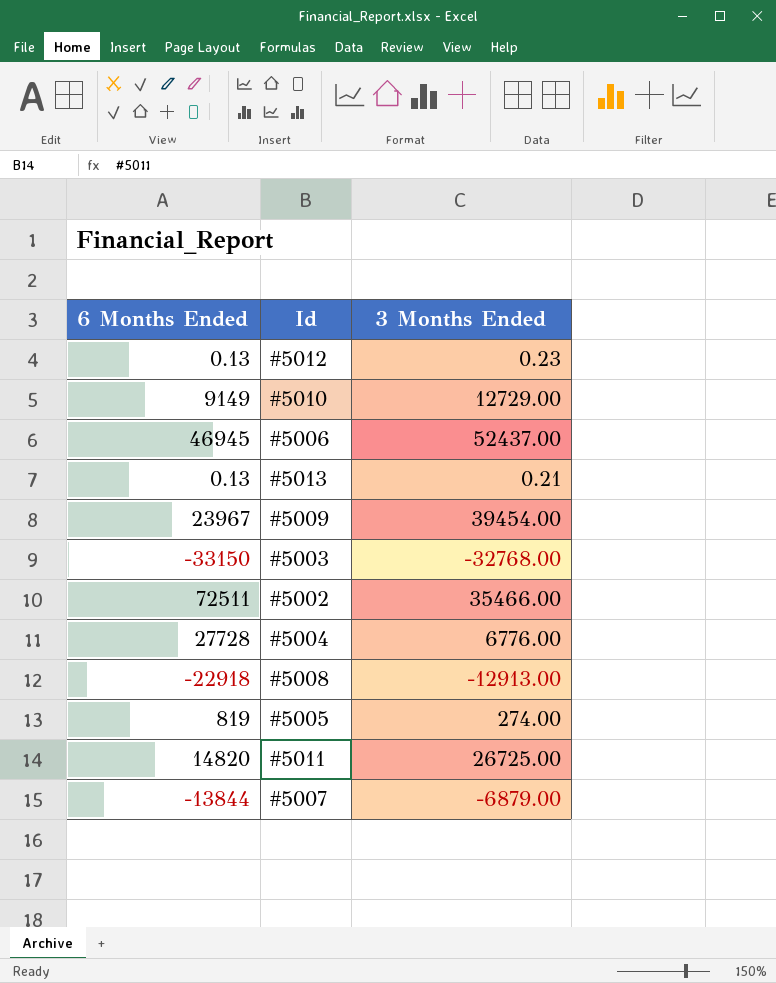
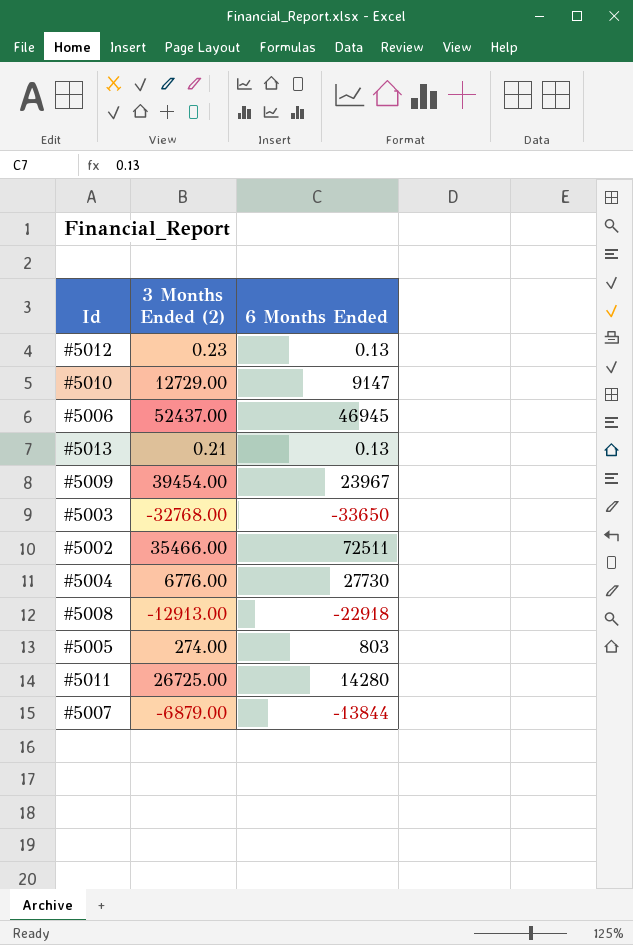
column name: 3 Months Ended -> 3 Months Ended (2)
column 6 Months Ended | position: 1 -> 3
#5010 | 6 Months Ended: 9149 -> 9147
#5003 | 6 Months Ended: -33150 -> -33650
#5004 | 6 Months Ended: 27728 -> 27730
#5005 | 6 Months Ended: 819 -> 803
#5011 | 6 Months Ended: 14820 -> 14280

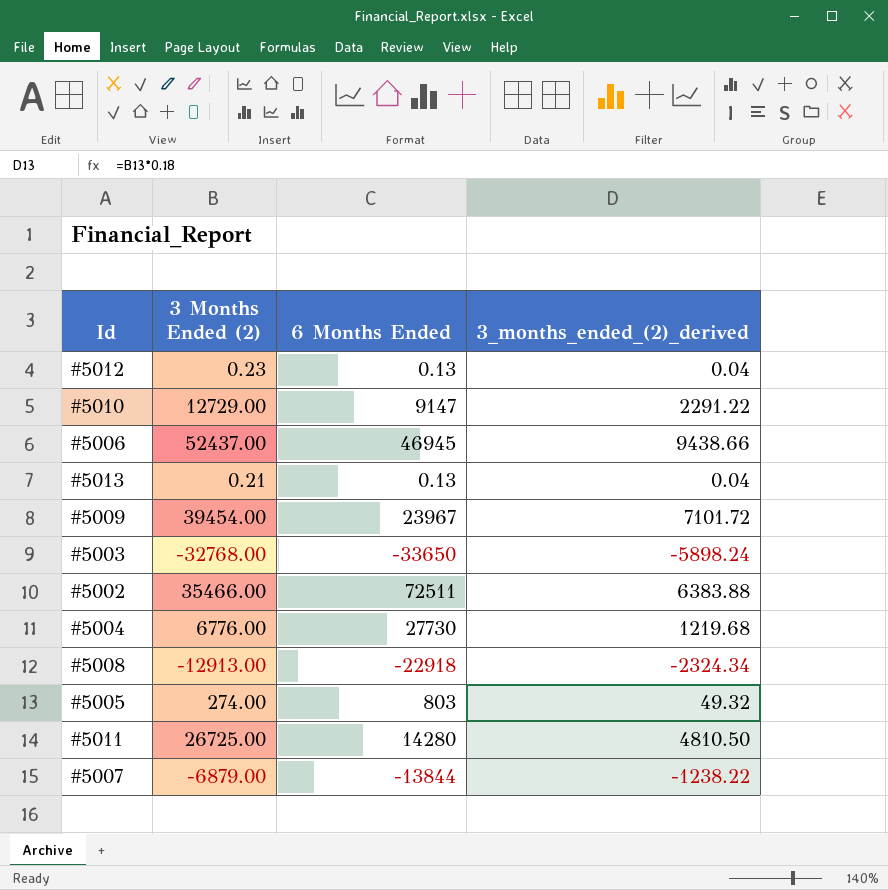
column 3_months_ended_(2)_derived | formula: none -> [3 Months Ended (2)] * 0.18

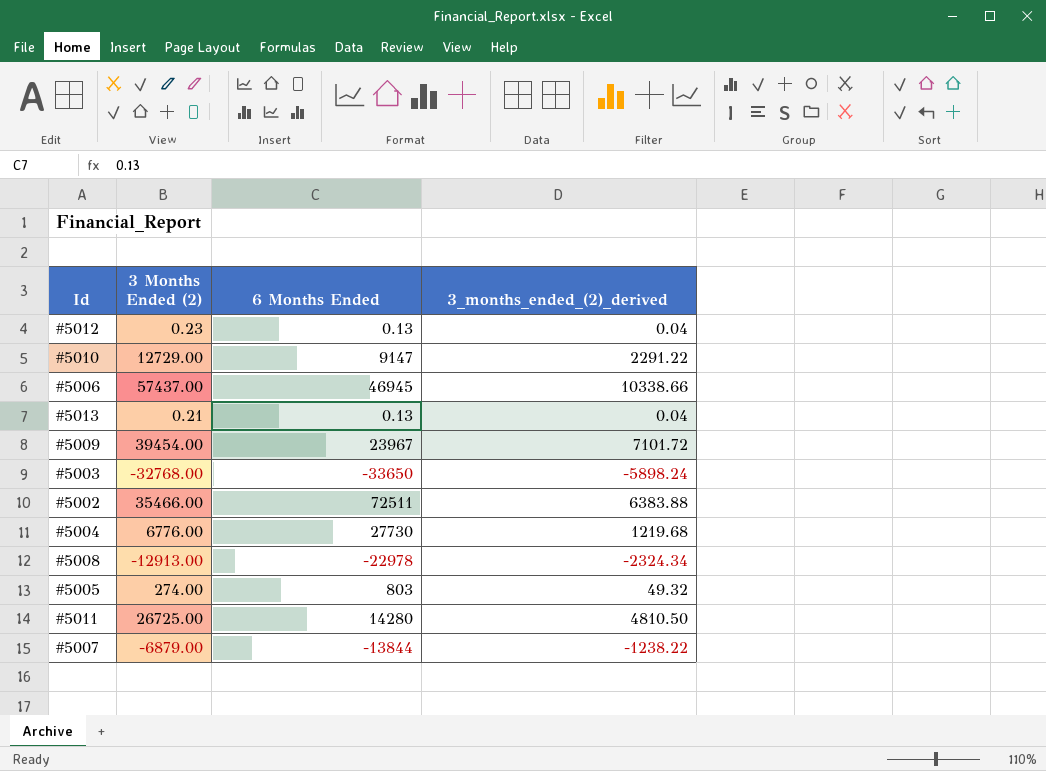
#5006 | 3 Months Ended (2): 52437.00 -> 57437.00
#5006 | 3_months_ended_(2)_derived: 9438.66 -> 10338.66
#5008 | 6 Months Ended: -22918 -> -22978

